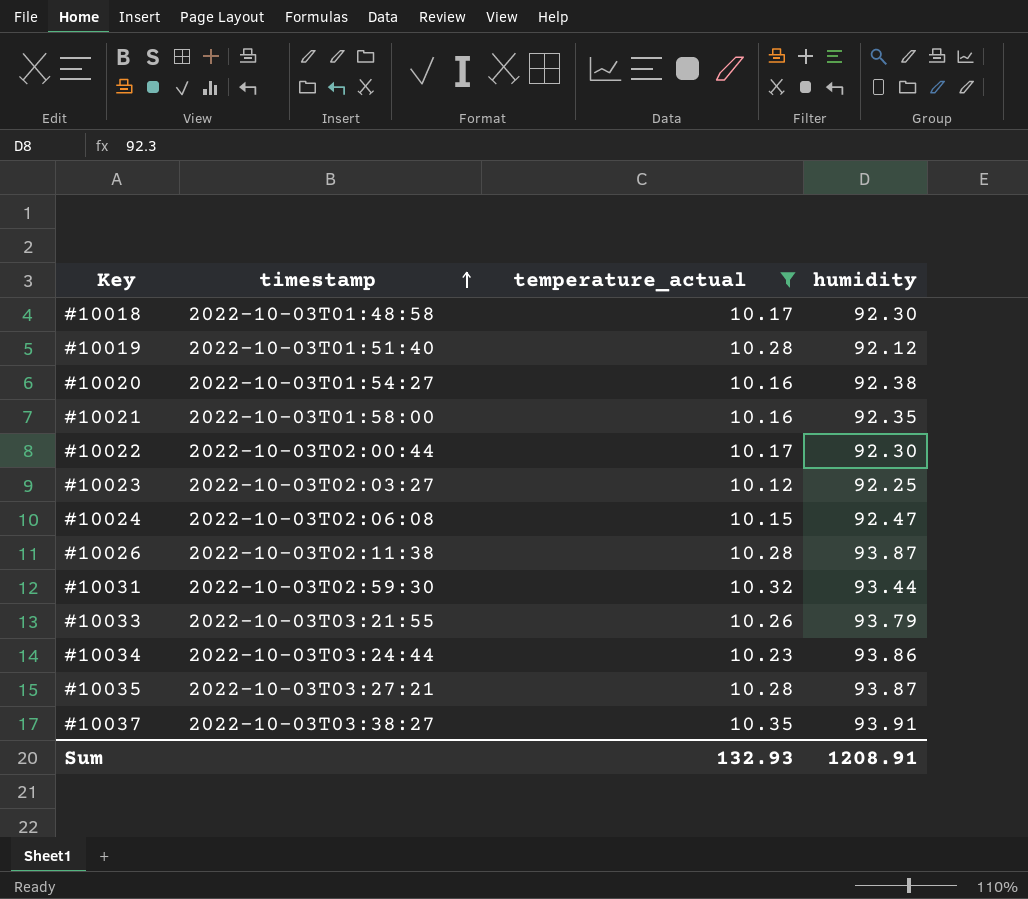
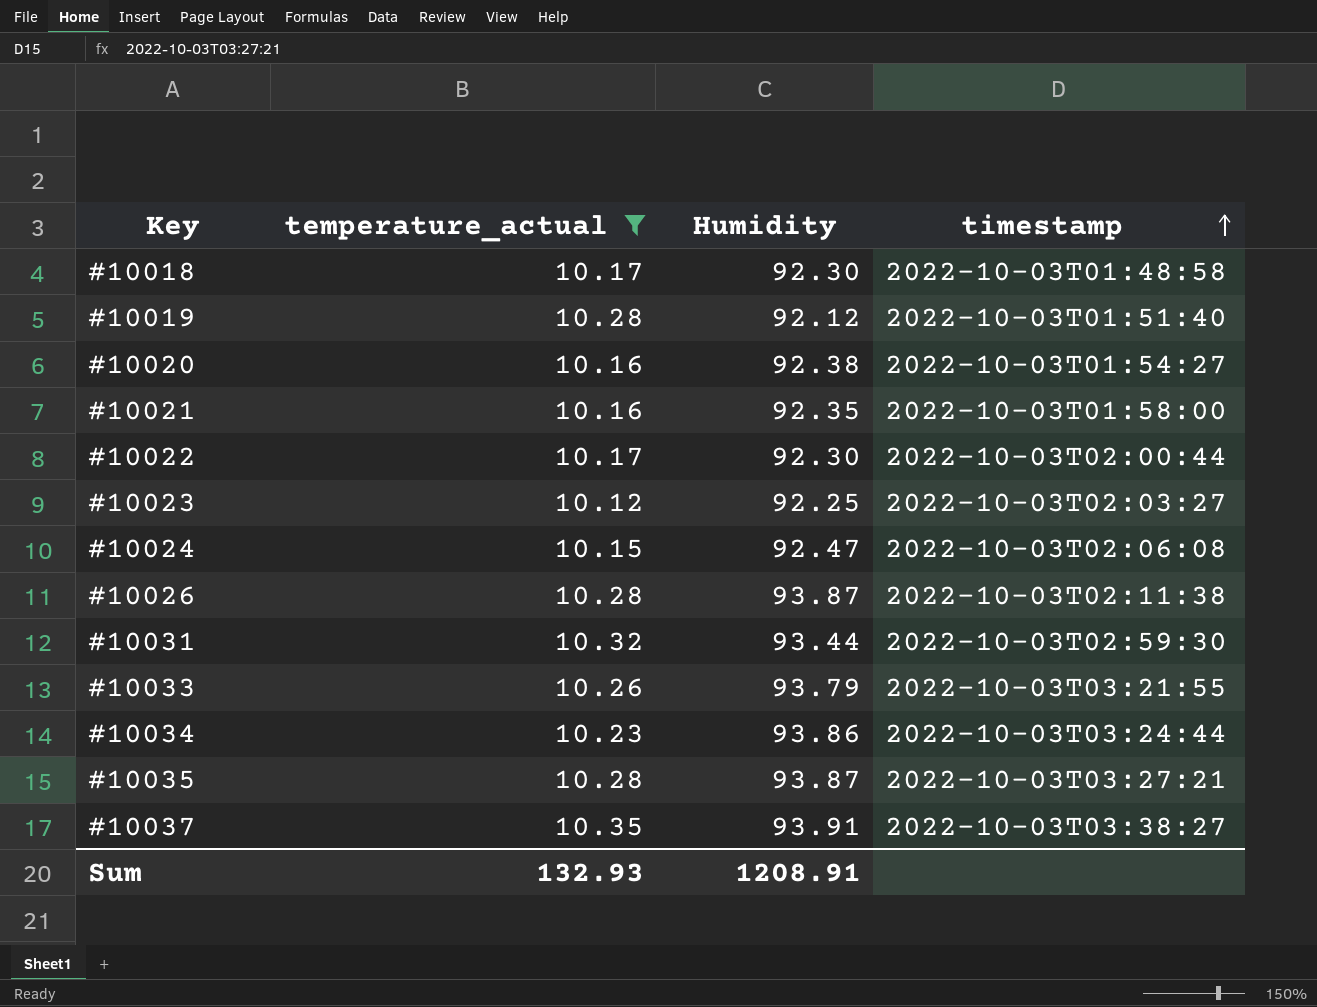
column name: humidity -> Humidity
column timestamp | position: 2 -> 4

